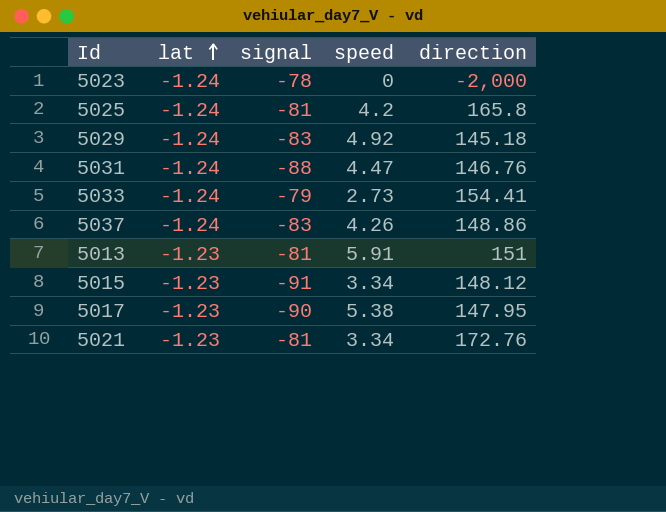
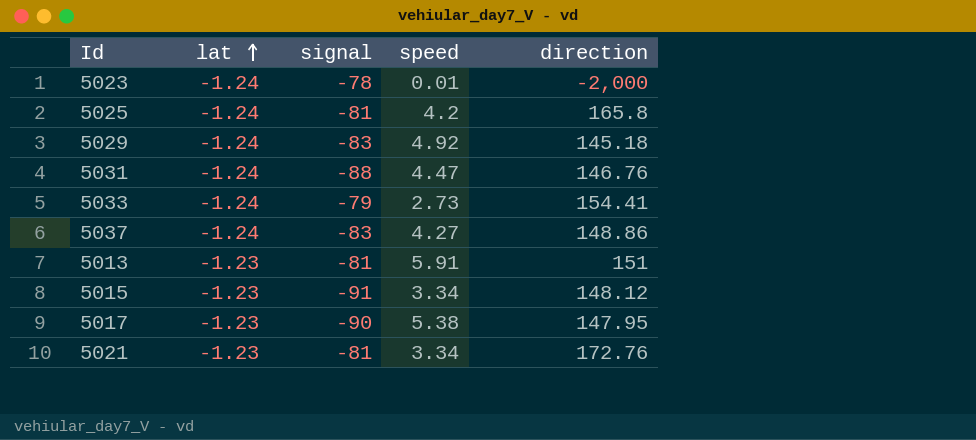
5023 | speed: 0 -> 0.01
5037 | speed: 4.26 -> 4.27

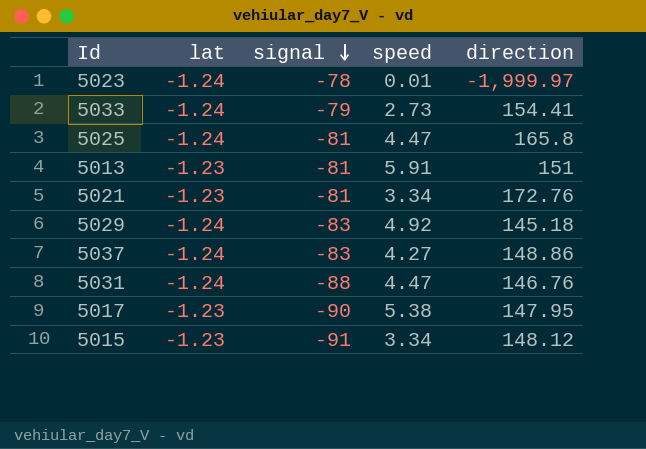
row order: lat ascending -> signal descending
5023 | direction: -2,000 -> -1,999.97
5025 | speed: 4.2 -> 4.47

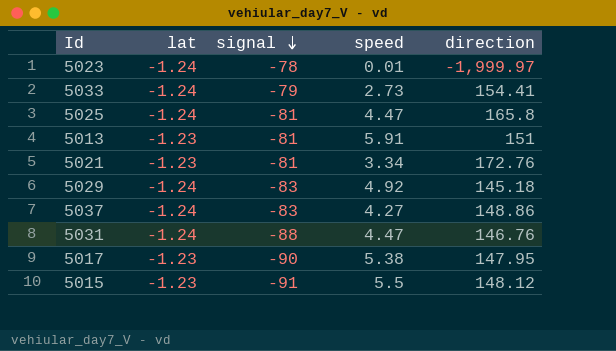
5015 | speed: 3.34 -> 5.5

